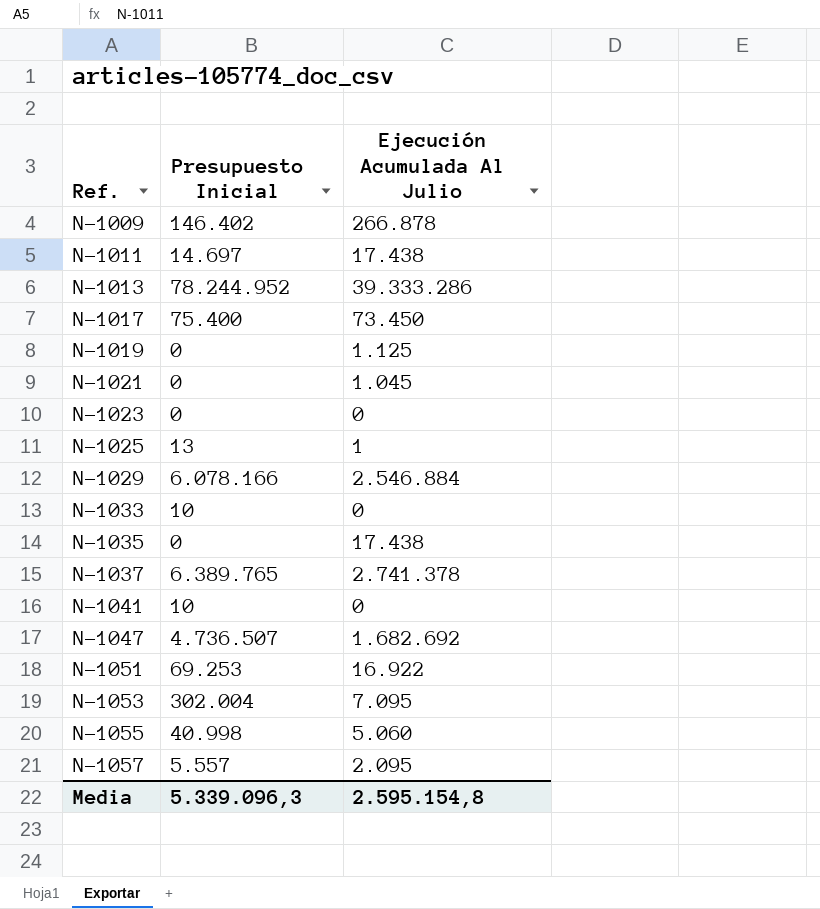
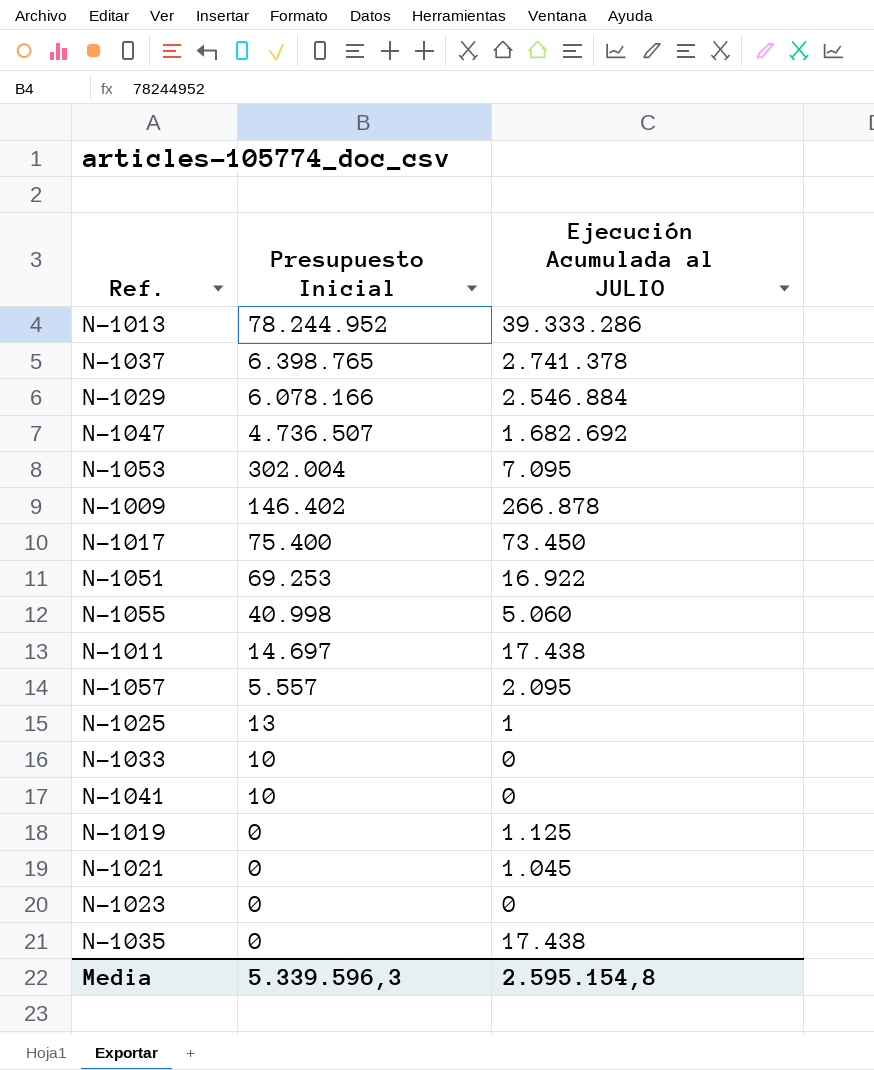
row order: Ref. ascending -> Presupuesto Inicial descending
column name: Ejecución Acumulada Al Julio -> Ejecución Acumulada al JULIO
N-1037 | Presupuesto Inicial: 6.389.765 -> 6.398.765
Media | Presupuesto Inicial: 5.339.096,3 -> 5.339.596,3

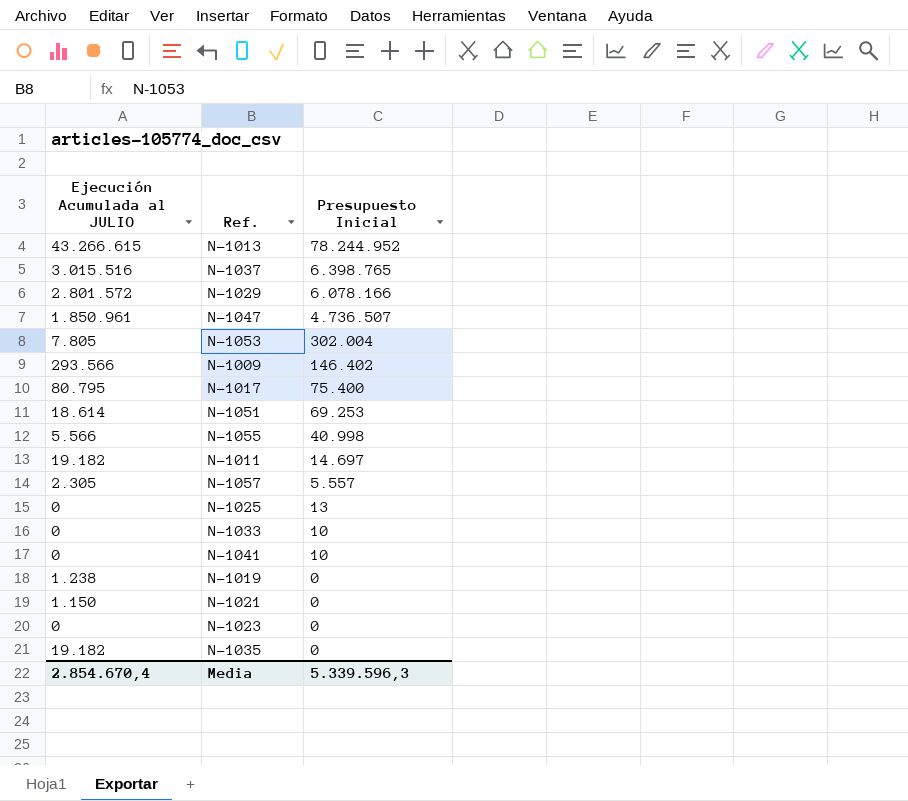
column Ejecución Acumulada al JULIO | position: 3 -> 1
N-1013 | Ejecución Acumulada al JULIO: 39.333.286 -> 43.266.615
N-1037 | Ejecución Acumulada al JULIO: 2.741.378 -> 3.015.516
N-1029 | Ejecución Acumulada al JULIO: 2.546.884 -> 2.801.572
N-1047 | Ejecución Acumulada al JULIO: 1.682.692 -> 1.850.961
N-1053 | Ejecución Acumulada al JULIO: 7.095 -> 7.805
N-1009 | Ejecución Acumulada al JULIO: 266.878 -> 293.566
N-1017 | Ejecución Acumulada al JULIO: 73.450 -> 80.795
N-1051 | Ejecución Acumulada al JULIO: 16.922 -> 18.614
N-1055 | Ejecución Acumulada al JULIO: 5.060 -> 5.566
N-1011 | Ejecución Acumulada al JULIO: 17.438 -> 19.182
N-1057 | Ejecución Acumulada al JULIO: 2.095 -> 2.305
N-1025 | Ejecución Acumulada al JULIO: 1 -> 0
N-1019 | Ejecución Acumulada al JULIO: 1.125 -> 1.238
N-1021 | Ejecución Acumulada al JULIO: 1.045 -> 1.150
N-1035 | Ejecución Acumulada al JULIO: 17.438 -> 19.182
Media | Ejecución Acumulada al JULIO: 2.595.154,8 -> 2.854.670,4

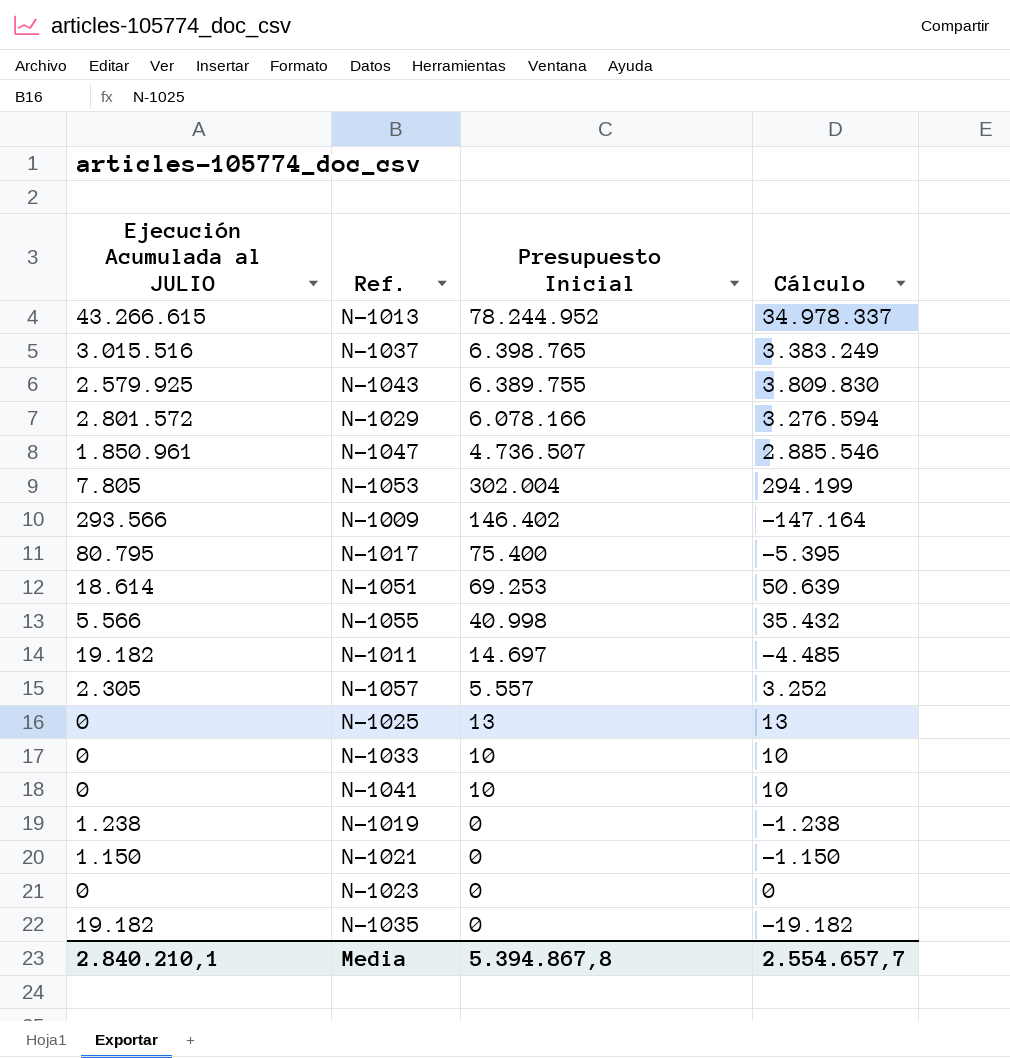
column Cálculo | formula: none -> [Presupuesto Inicial] - [Ejecución Acumulada al JULIO]
row N-1043: none -> 2.579.925 | 6.389.755 | 3.809.830
Media | Ejecución Acumulada al JULIO: 2.854.670,4 -> 2.840.210,1
Media | Presupuesto Inicial: 5.339.596,3 -> 5.394.867,8

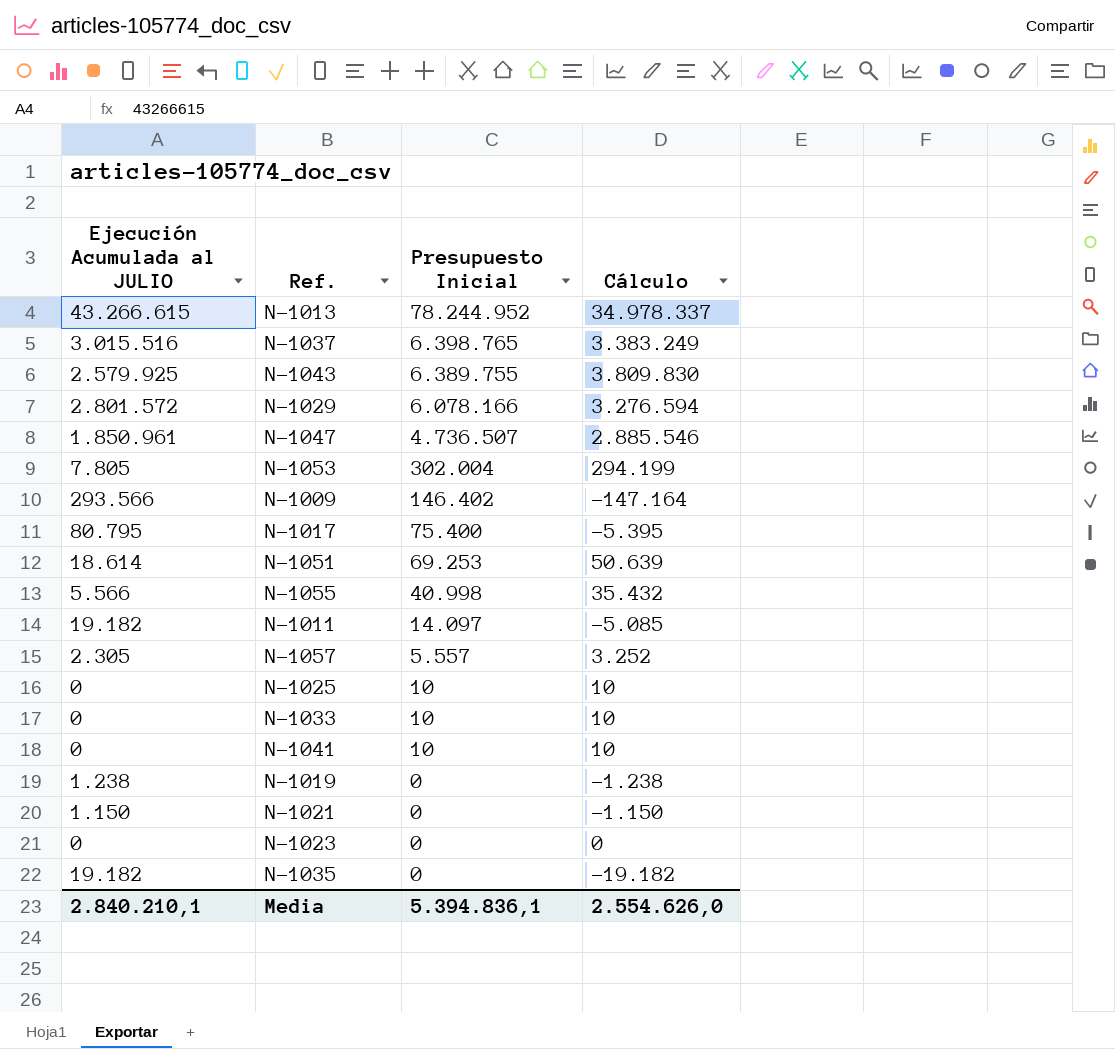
N-1011 | Presupuesto Inicial: 14.697 -> 14.097
N-1011 | Cálculo: -4.485 -> -5.085
N-1025 | Presupuesto Inicial: 13 -> 10
N-1025 | Cálculo: 13 -> 10
Media | Presupuesto Inicial: 5.394.867,8 -> 5.394.836,1
Media | Cálculo: 2.554.657,7 -> 2.554.626,0

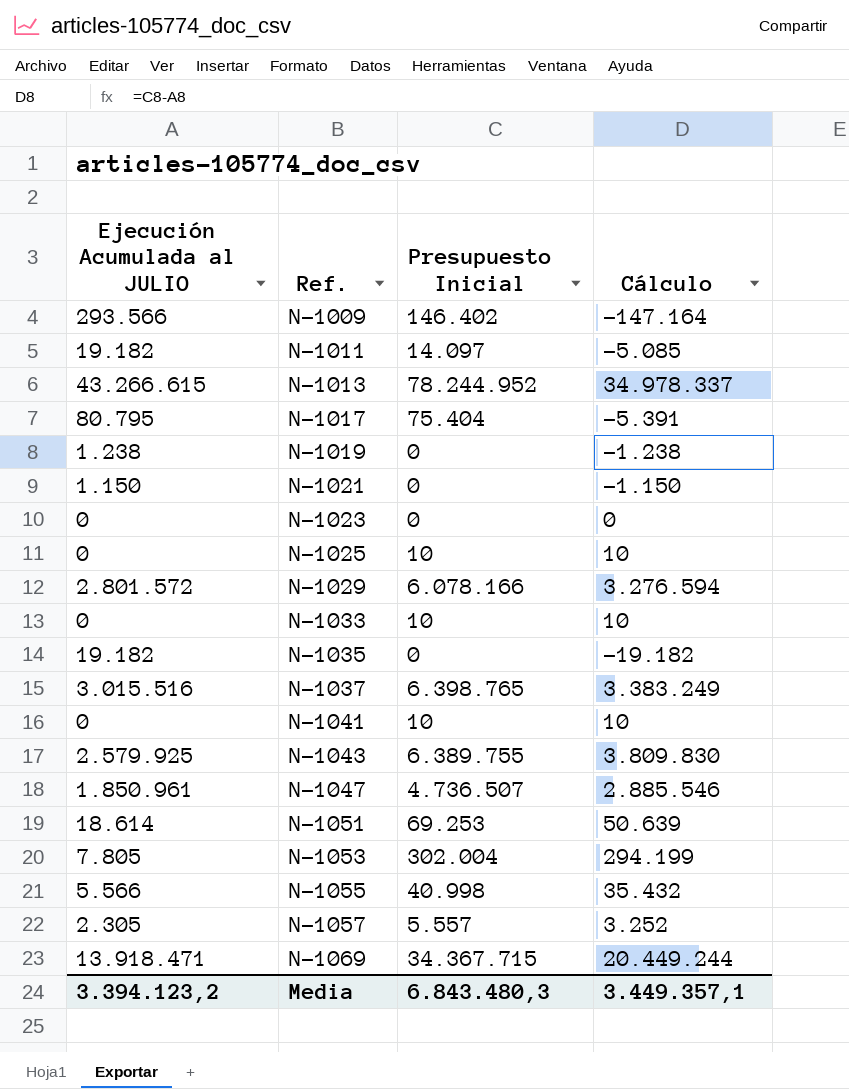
row order: Presupuesto Inicial descending -> Ref. ascending
N-1017 | Presupuesto Inicial: 75.400 -> 75.404
N-1017 | Cálculo: -5.395 -> -5.391
row N-1069: none -> 13.918.471 | 34.367.715 | 20.449.244
Media | Ejecución Acumulada al JULIO: 2.840.210,1 -> 3.394.123,2
Media | Presupuesto Inicial: 5.394.836,1 -> 6.843.480,3
Media | Cálculo: 2.554.626,0 -> 3.449.357,1

